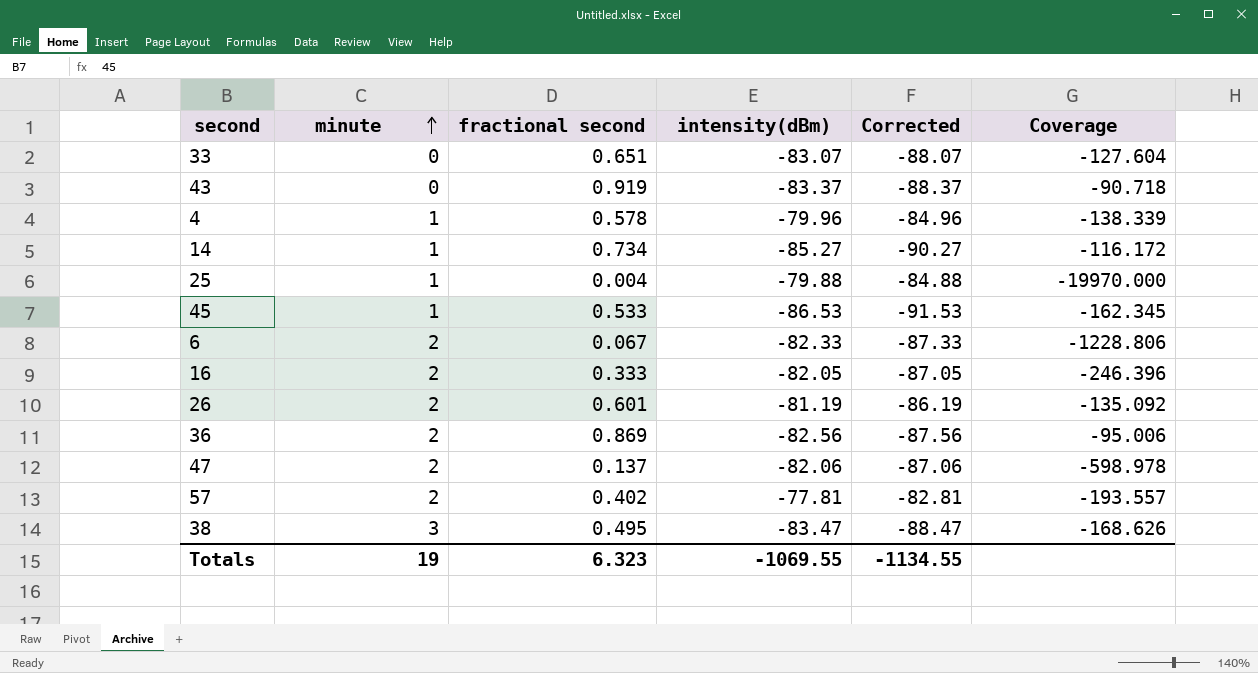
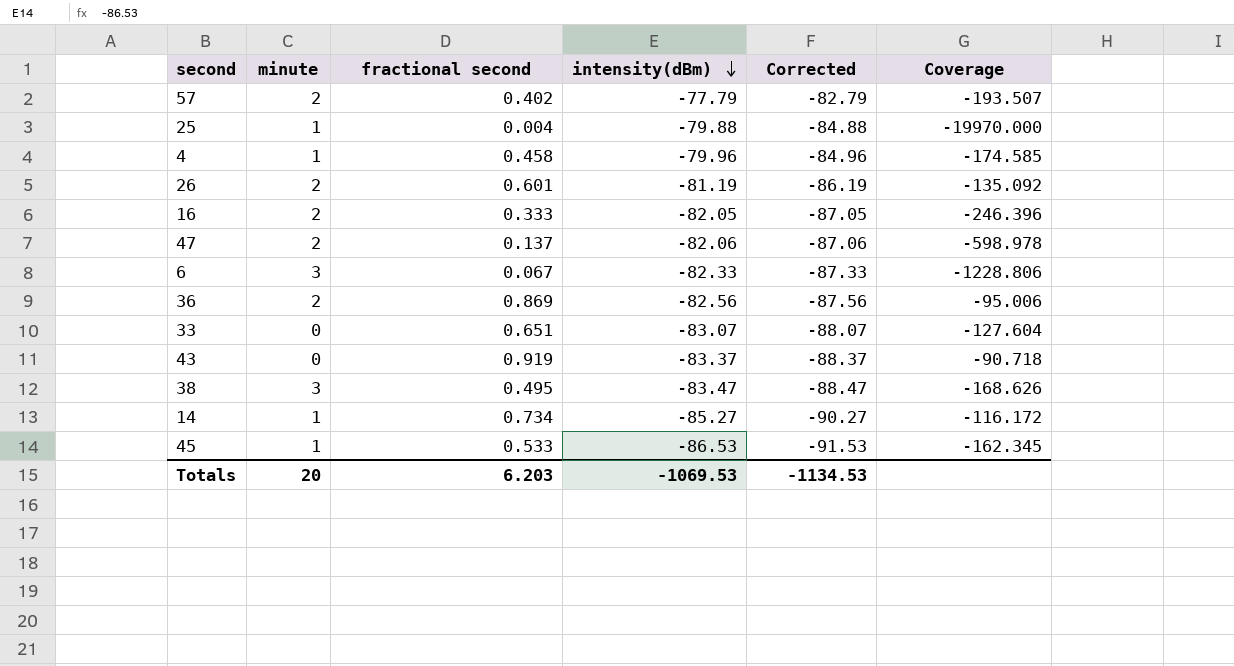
row order: minute ascending -> intensity(dBm) descending
57 | intensity(dBm): -77.81 -> -77.79
57 | Corrected: -82.81 -> -82.79
57 | Coverage: -193.557 -> -193.507
4 | fractional second: 0.578 -> 0.458
4 | Coverage: -138.339 -> -174.585
6 | minute: 2 -> 3
Totals | minute: 19 -> 20
Totals | fractional second: 6.323 -> 6.203
Totals | intensity(dBm): -1069.55 -> -1069.53
Totals | Corrected: -1134.55 -> -1134.53

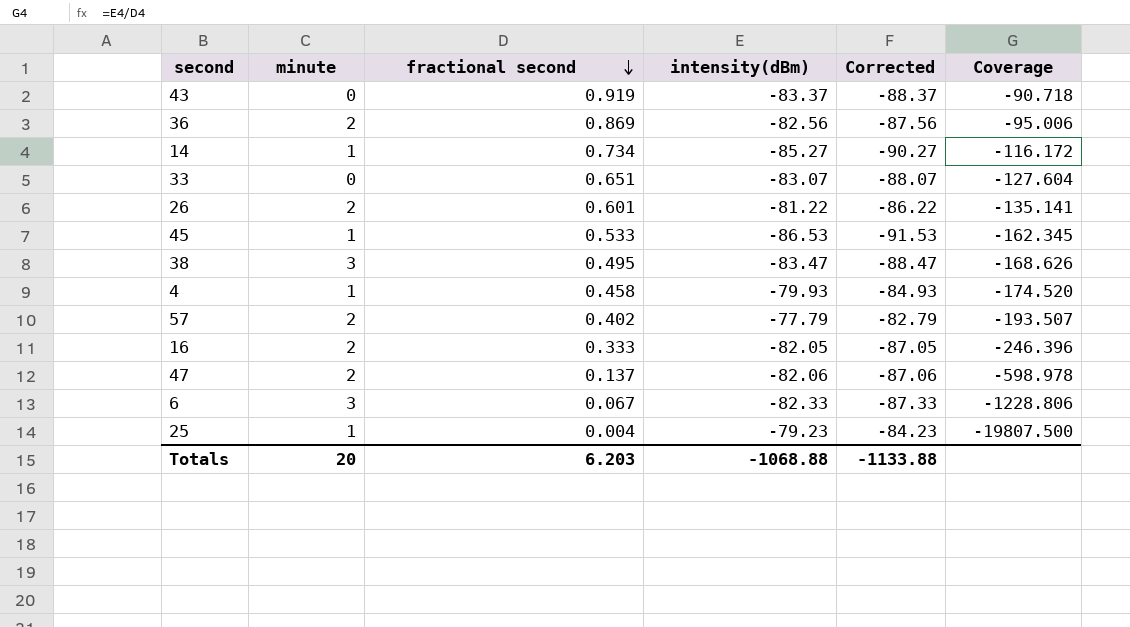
row order: intensity(dBm) descending -> fractional second descending
26 | intensity(dBm): -81.19 -> -81.22
26 | Corrected: -86.19 -> -86.22
26 | Coverage: -135.092 -> -135.141
4 | intensity(dBm): -79.96 -> -79.93
4 | Corrected: -84.96 -> -84.93
4 | Coverage: -174.585 -> -174.520
25 | intensity(dBm): -79.88 -> -79.23
25 | Corrected: -84.88 -> -84.23
25 | Coverage: -19970.000 -> -19807.500
Totals | intensity(dBm): -1069.53 -> -1068.88
Totals | Corrected: -1134.53 -> -1133.88

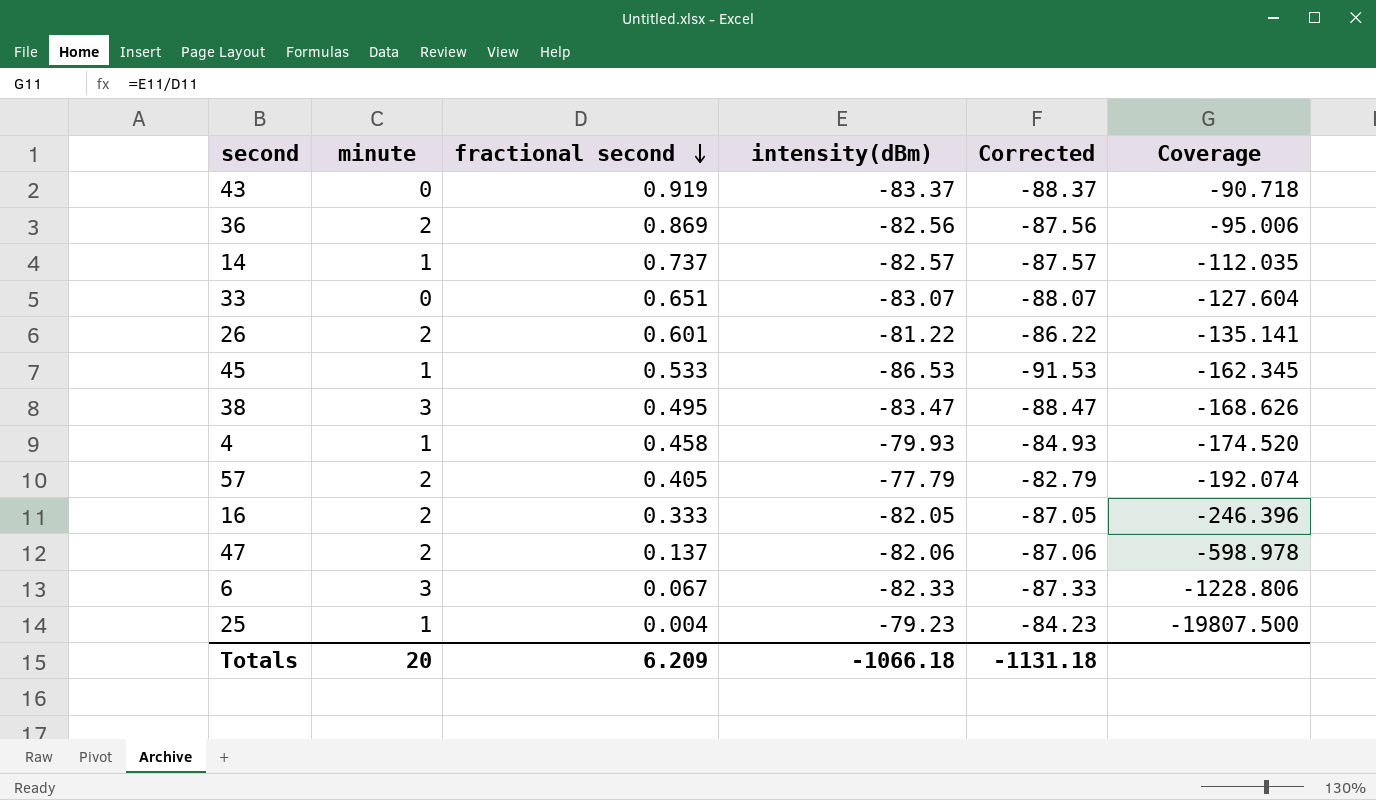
14 | fractional second: 0.734 -> 0.737
14 | intensity(dBm): -85.27 -> -82.57
14 | Corrected: -90.27 -> -87.57
14 | Coverage: -116.172 -> -112.035
57 | fractional second: 0.402 -> 0.405
57 | Coverage: -193.507 -> -192.074
Totals | fractional second: 6.203 -> 6.209
Totals | intensity(dBm): -1068.88 -> -1066.18
Totals | Corrected: -1133.88 -> -1131.18

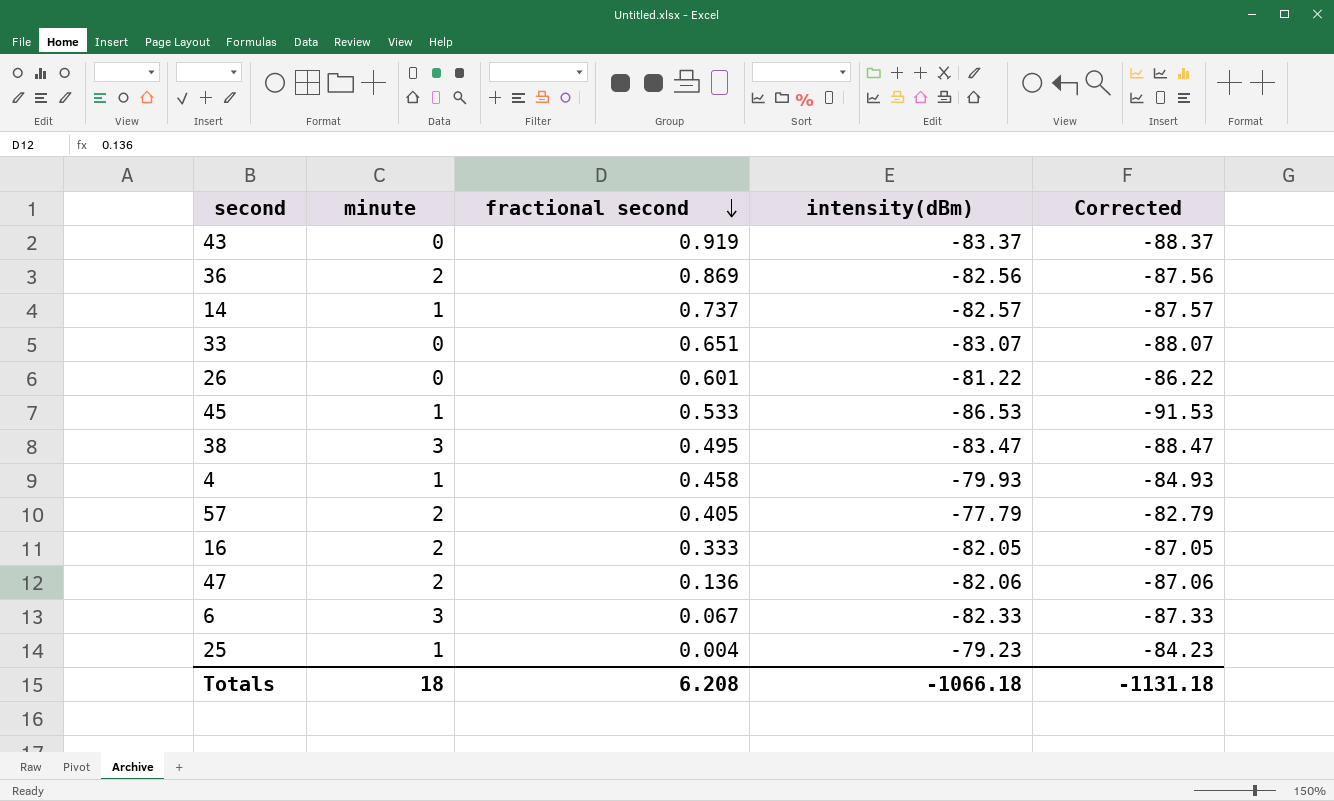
column Coverage | formula: [intensity(dBm)] / [fractional second] -> none
26 | minute: 2 -> 0
47 | fractional second: 0.137 -> 0.136
Totals | minute: 20 -> 18
Totals | fractional second: 6.209 -> 6.208

